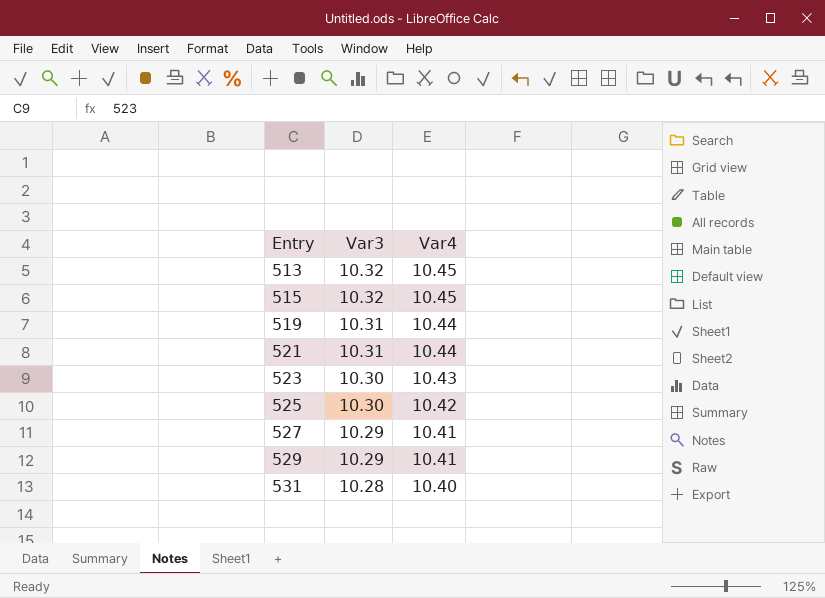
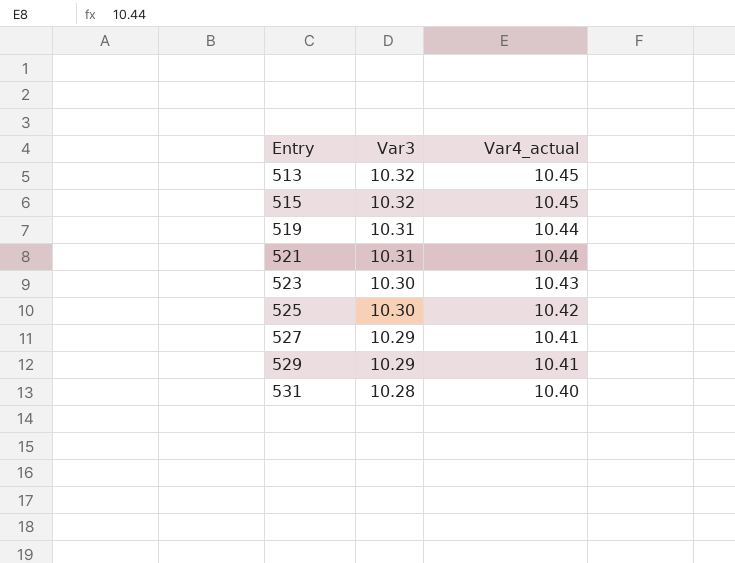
column name: Var4 -> Var4_actual

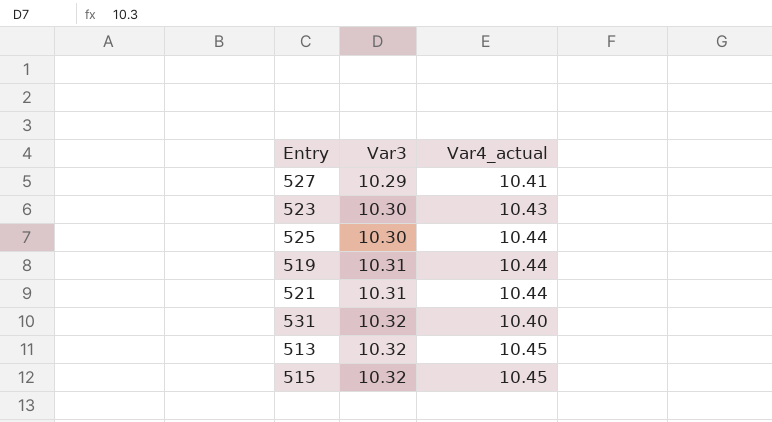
row order: Entry ascending -> Var3 ascending
row 529: 10.29 | 10.41 -> none
525 | Var4_actual: 10.42 -> 10.44
531 | Var3: 10.28 -> 10.32

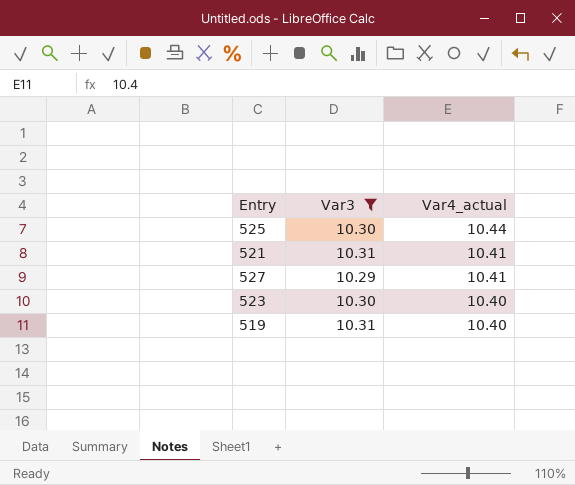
filter: none -> Var3 != 10.32
row order: Var3 ascending -> Var4_actual descending
521 | Var4_actual: 10.44 -> 10.41
523 | Var4_actual: 10.43 -> 10.40
519 | Var4_actual: 10.44 -> 10.40

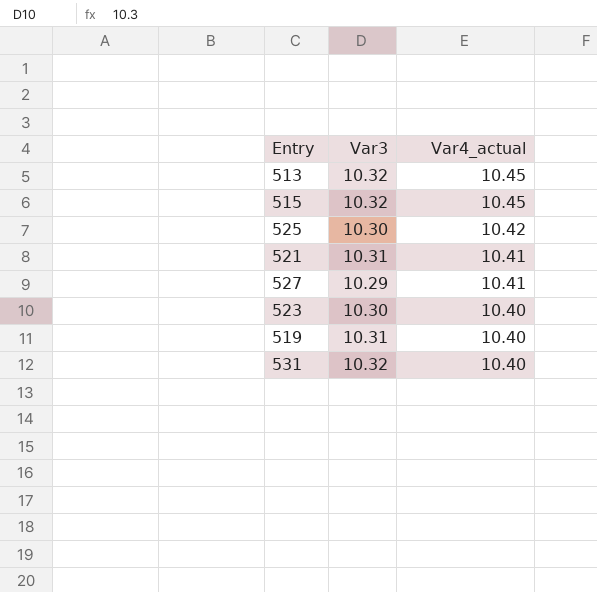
filter: Var3 != 10.32 -> none
525 | Var4_actual: 10.44 -> 10.42

